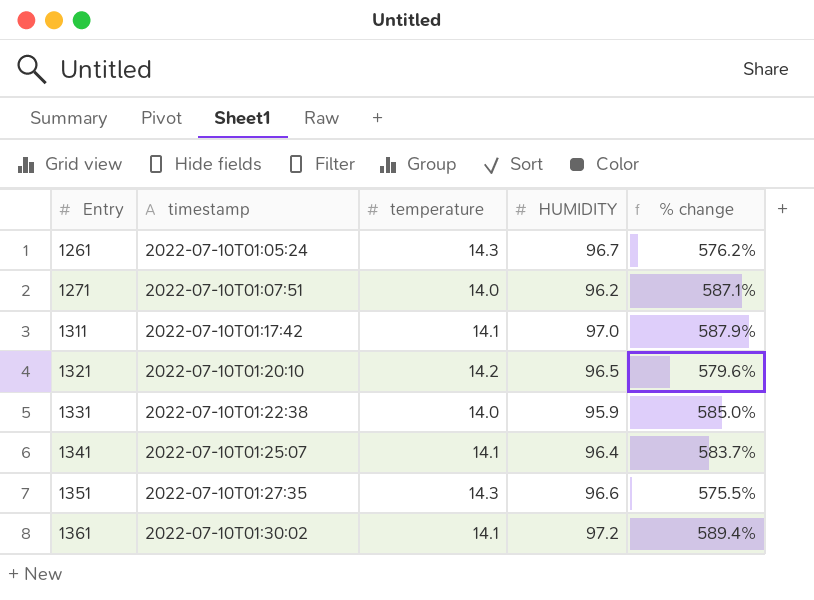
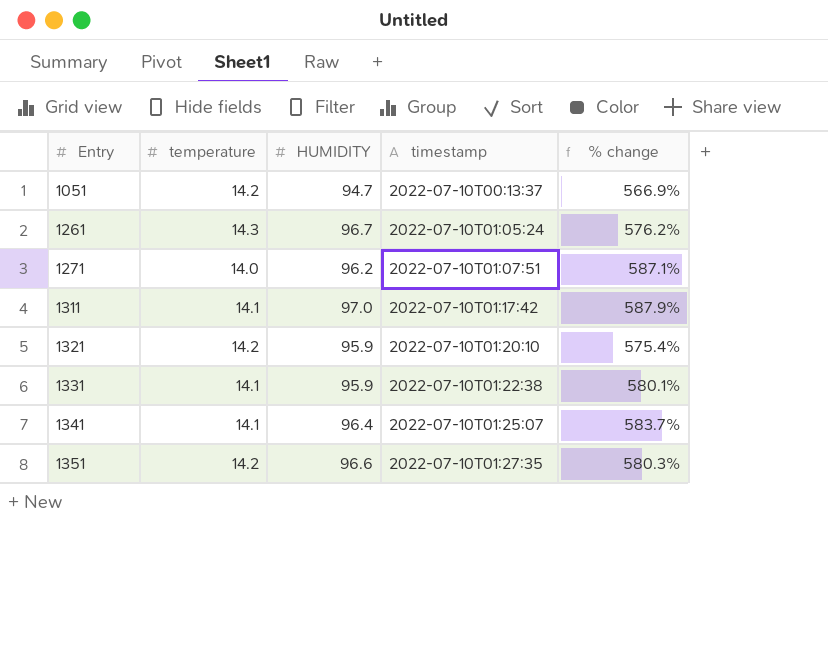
column timestamp | position: 2 -> 4
row 1361: 2022-07-10T01:30:02 | 14.1 | 97.2 | 589.4% -> none
row 1051: none -> 14.2 | 94.7 | 2022-07-10T00:13:37 | 566.9%
1321 | HUMIDITY: 96.5 -> 95.9
1321 | % change: 579.6% -> 575.4%
1331 | temperature: 14.0 -> 14.1
1331 | % change: 585.0% -> 580.1%
1351 | temperature: 14.3 -> 14.2
1351 | % change: 575.5% -> 580.3%

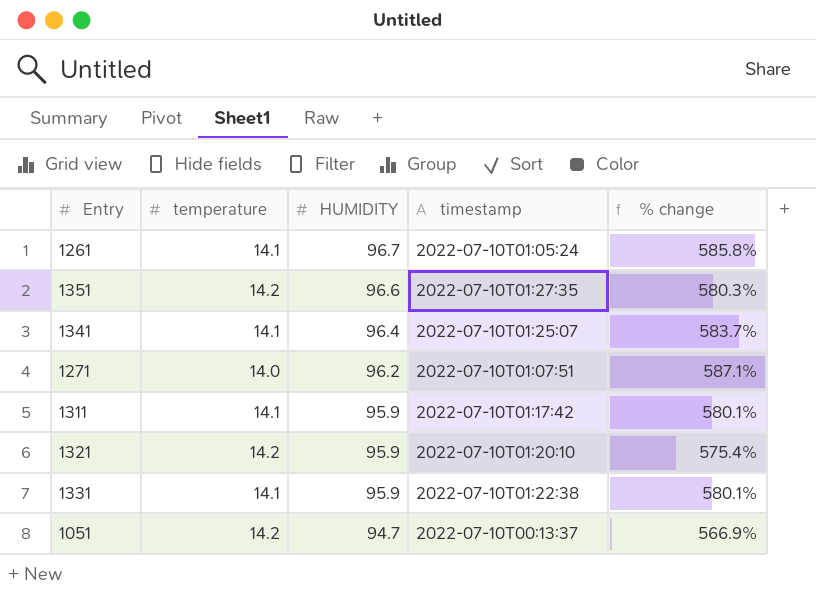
row order: Entry ascending -> HUMIDITY descending
1261 | temperature: 14.3 -> 14.1
1261 | % change: 576.2% -> 585.8%
1311 | HUMIDITY: 97.0 -> 95.9
1311 | % change: 587.9% -> 580.1%

